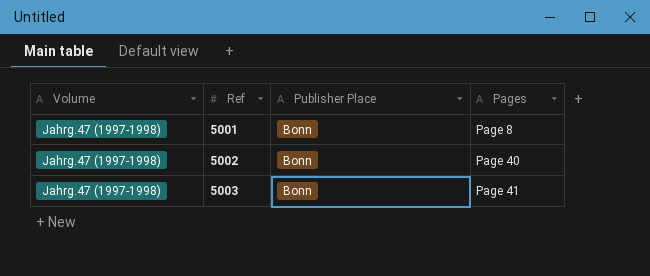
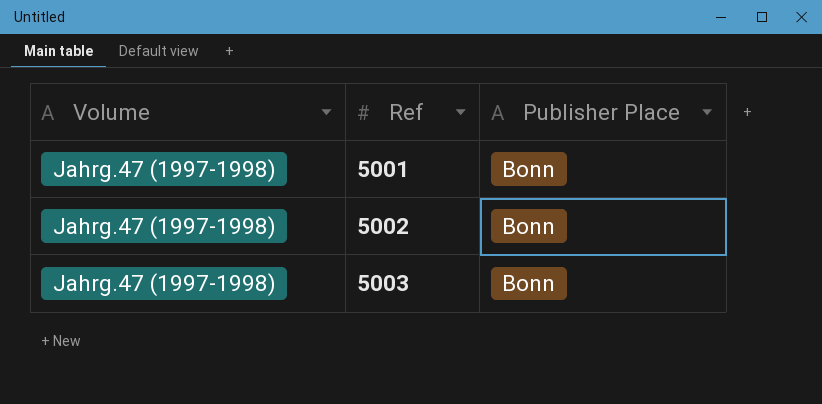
column Pages | position: 4 -> none

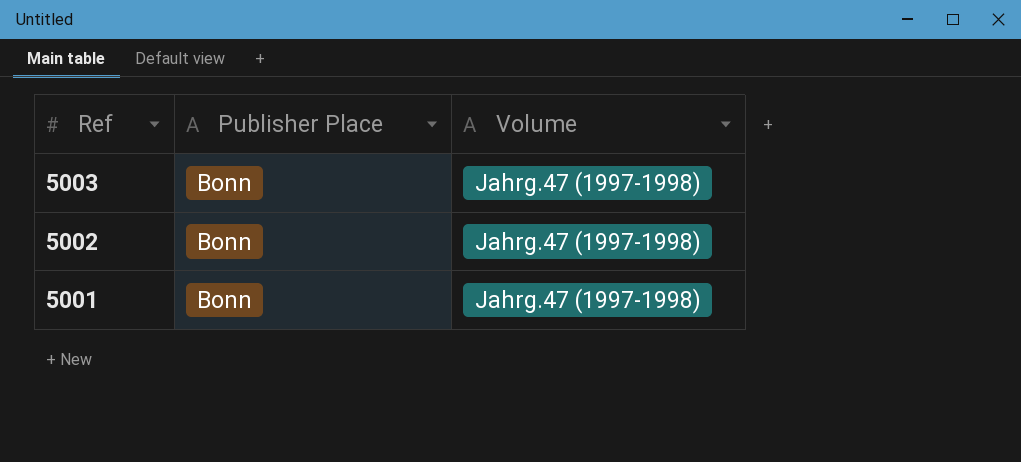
row order: Ref ascending -> Ref descending
column Volume | position: 1 -> 3

